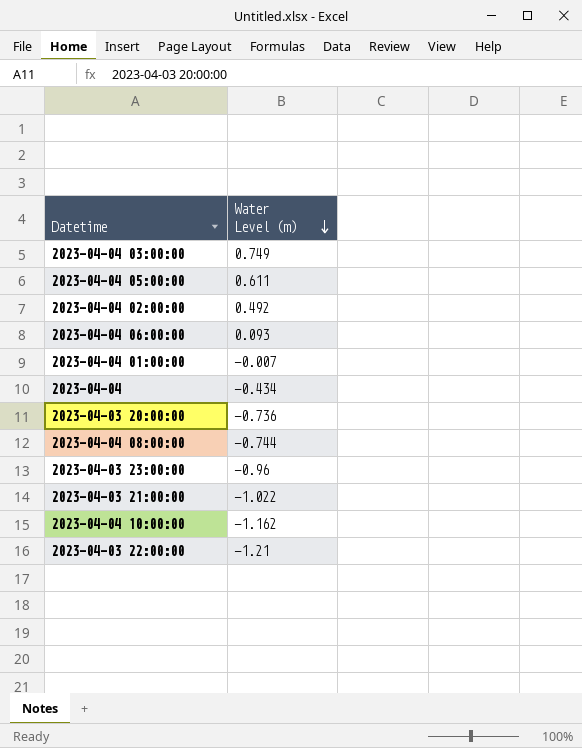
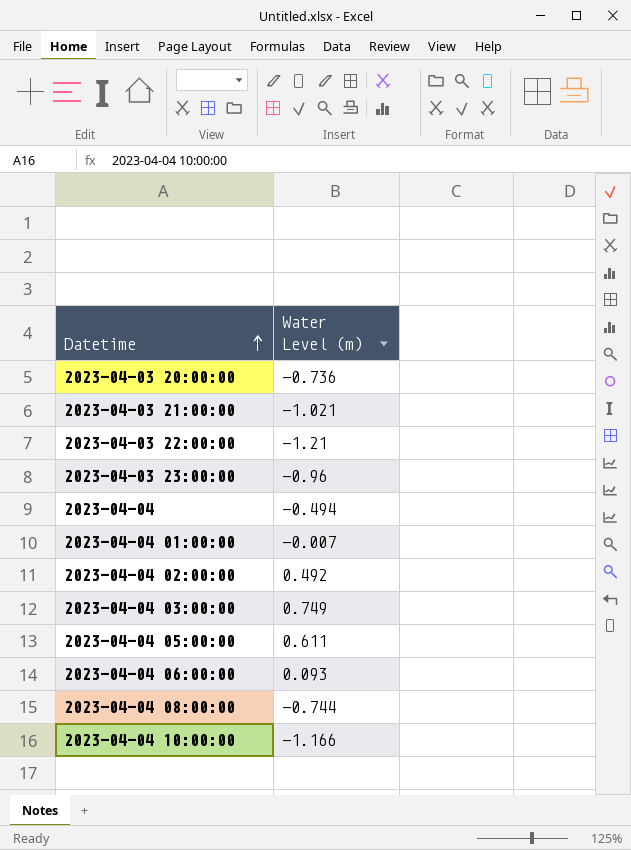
row order: Water Level (m) descending -> Datetime ascending
2023-04-03 21:00:00 | Water Level (m): -1.022 -> -1.021
2023-04-04 | Water Level (m): -0.434 -> -0.494
2023-04-04 10:00:00 | Water Level (m): -1.162 -> -1.166

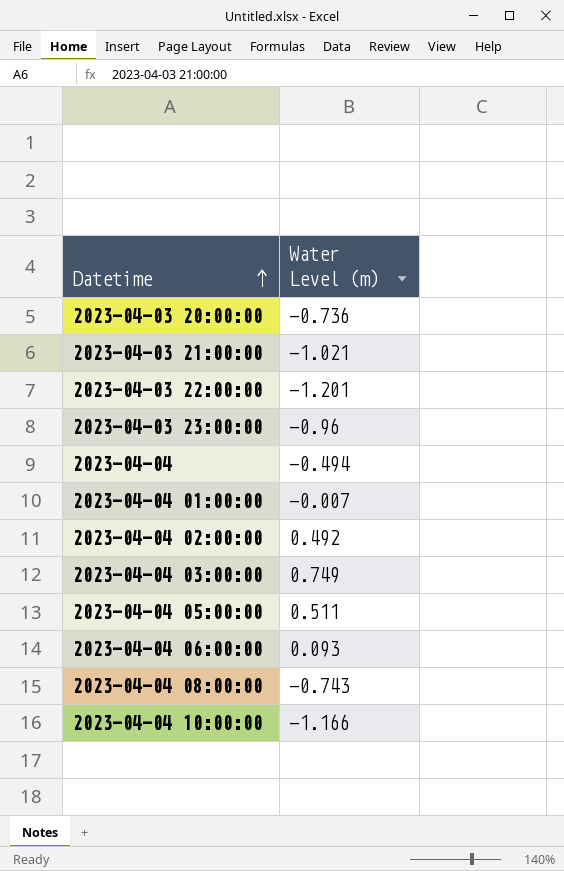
2023-04-03 22:00:00 | Water Level (m): -1.21 -> -1.201
2023-04-04 05:00:00 | Water Level (m): 0.611 -> 0.511
2023-04-04 08:00:00 | Water Level (m): -0.744 -> -0.743

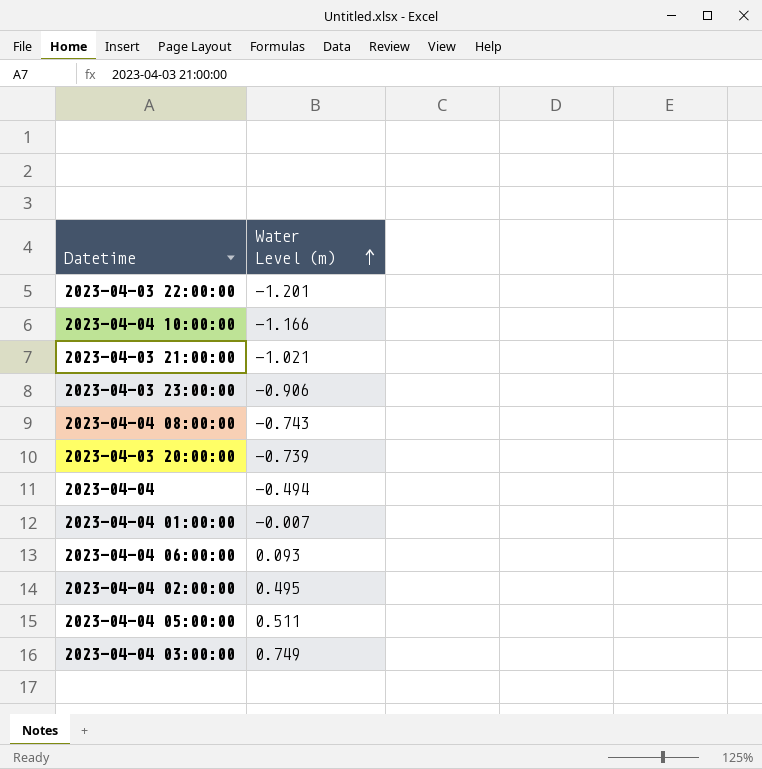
row order: Datetime ascending -> Water Level (m) ascending
2023-04-03 23:00:00 | Water Level (m): -0.96 -> -0.906
2023-04-03 20:00:00 | Water Level (m): -0.736 -> -0.739
2023-04-04 02:00:00 | Water Level (m): 0.492 -> 0.495

